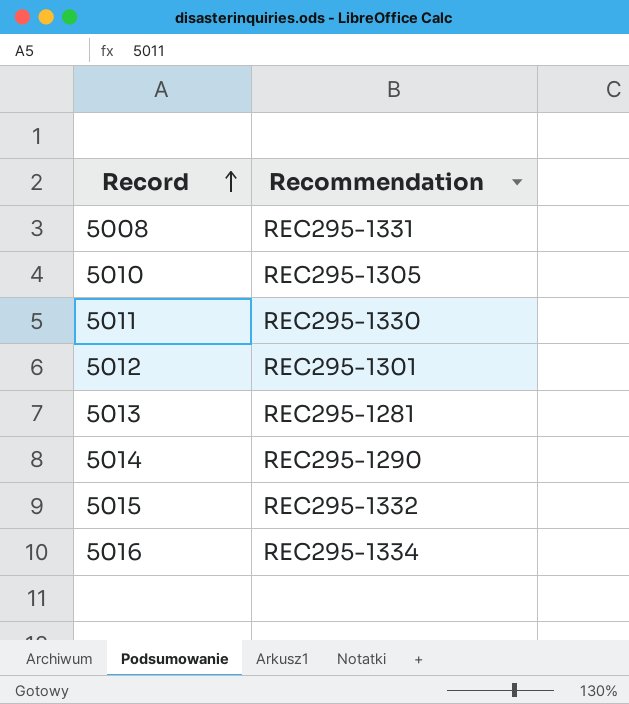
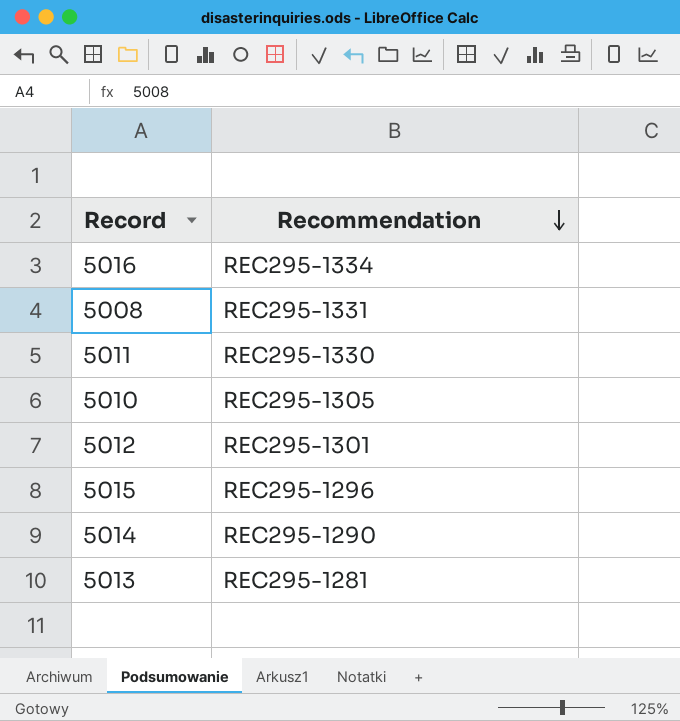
row order: Record ascending -> Recommendation descending
5015 | Recommendation: REC295-1332 -> REC295-1296

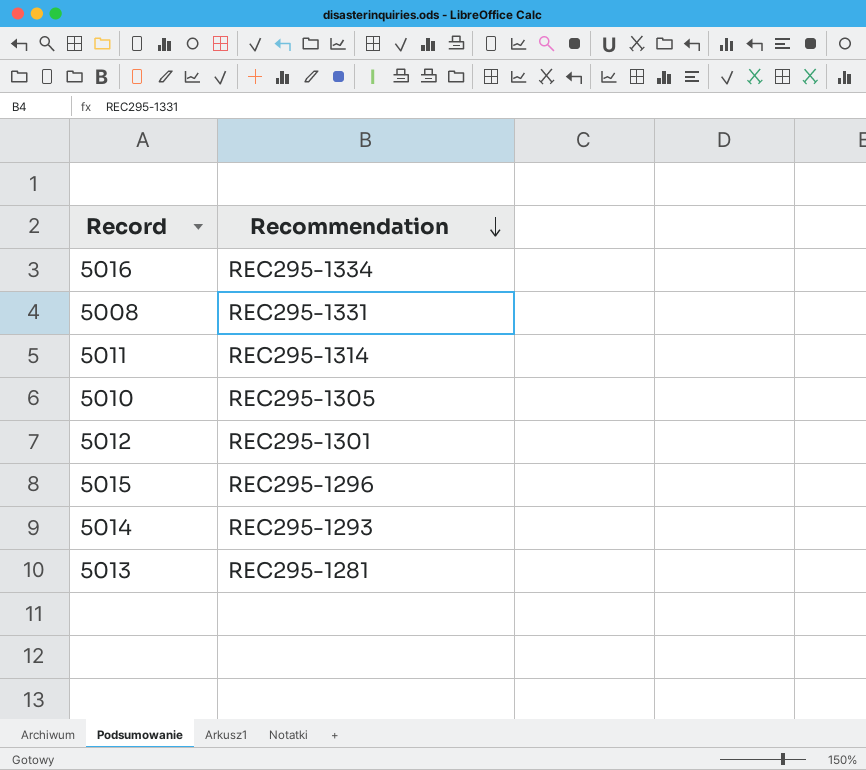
5011 | Recommendation: REC295-1330 -> REC295-1314
5014 | Recommendation: REC295-1290 -> REC295-1293

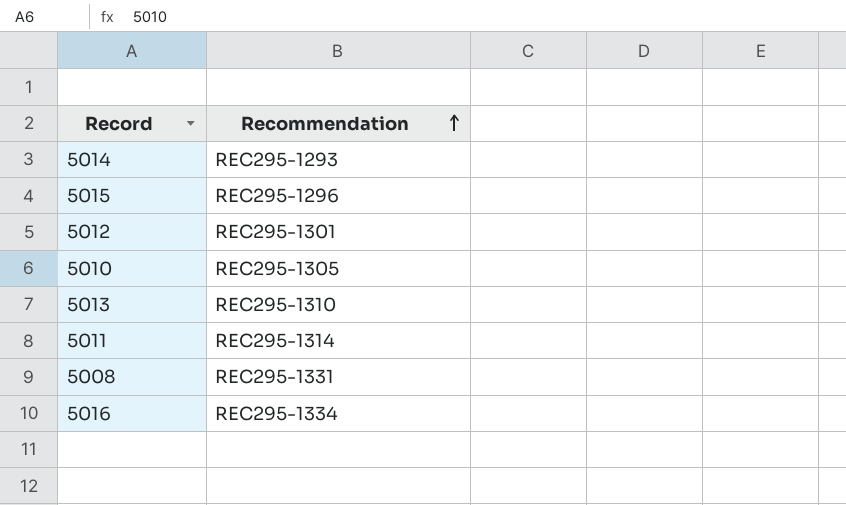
row order: Recommendation descending -> Recommendation ascending
5013 | Recommendation: REC295-1281 -> REC295-1310

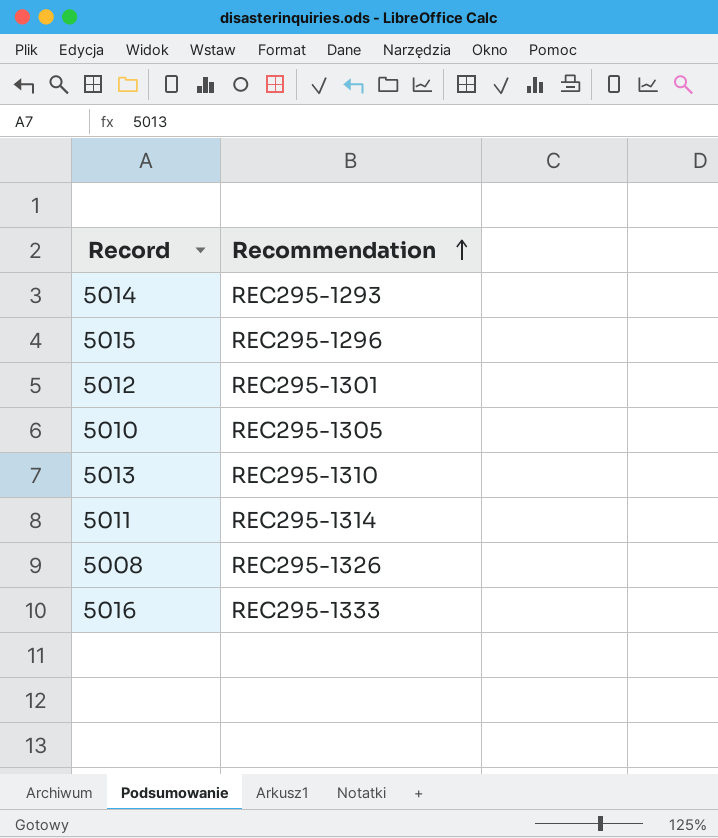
5008 | Recommendation: REC295-1331 -> REC295-1326
5016 | Recommendation: REC295-1334 -> REC295-1333

